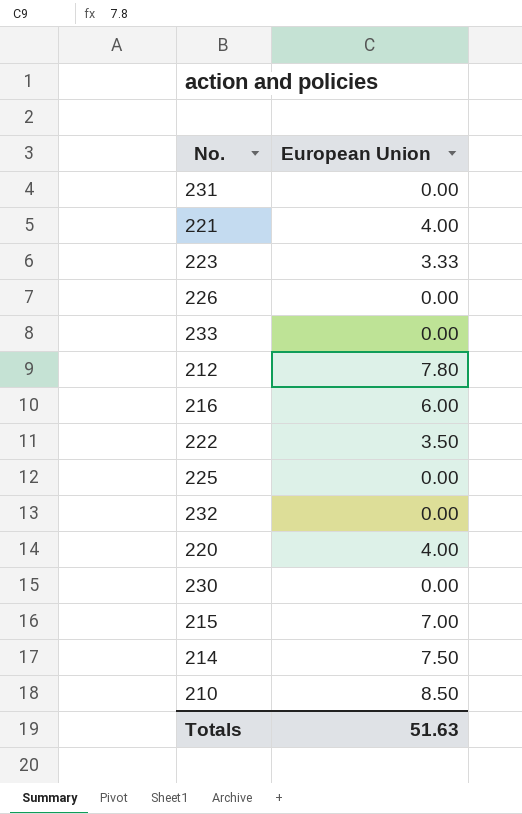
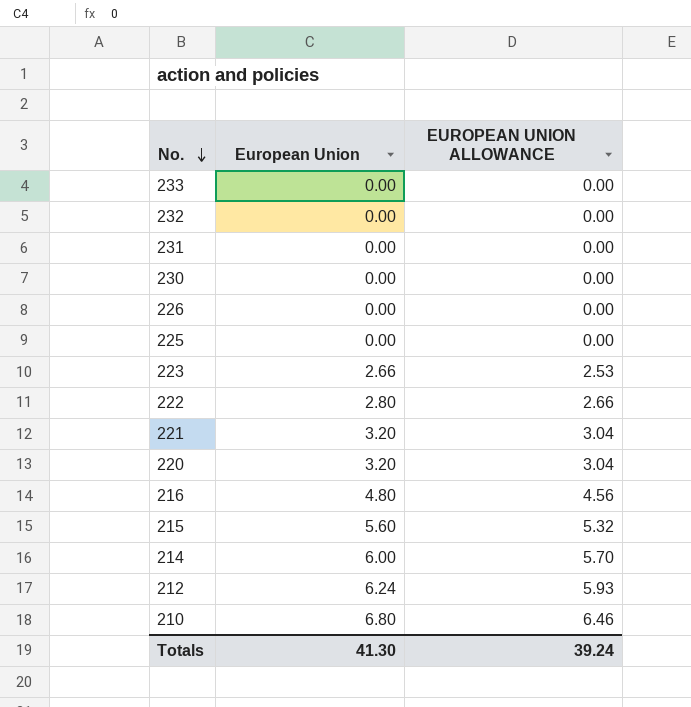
row order: none -> No. descending
column EUROPEAN UNION ALLOWANCE | formula: none -> [European Union] * 0.95
223 | European Union: 3.33 -> 2.66
222 | European Union: 3.50 -> 2.80
221 | European Union: 4.00 -> 3.20
220 | European Union: 4.00 -> 3.20
216 | European Union: 6.00 -> 4.80
215 | European Union: 7.00 -> 5.60
214 | European Union: 7.50 -> 6.00
212 | European Union: 7.80 -> 6.24
210 | European Union: 8.50 -> 6.80
Totals | European Union: 51.63 -> 41.30

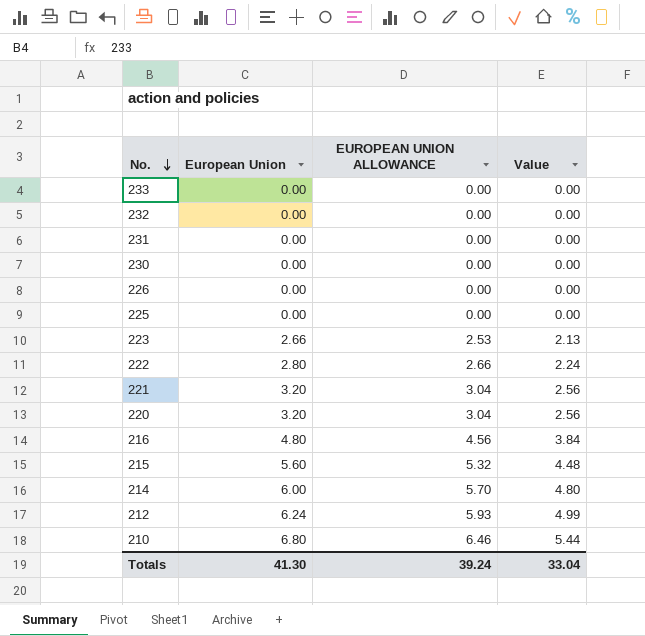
column Value | formula: none -> [European Union] * 0.8

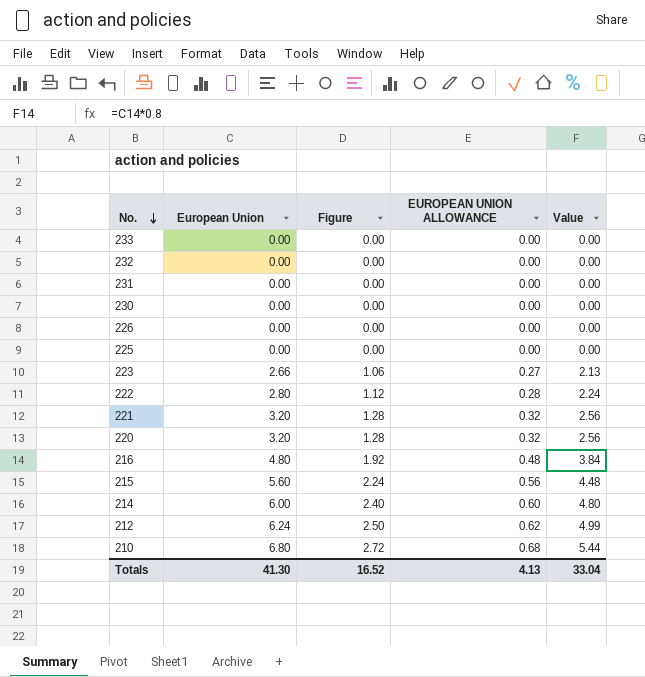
column Figure | formula: none -> [European Union] * 0.4
column EUROPEAN UNION ALLOWANCE | formula: [European Union] * 0.95 -> [European Union] * 0.1
Totals | EUROPEAN UNION ALLOWANCE: 39.24 -> 4.13

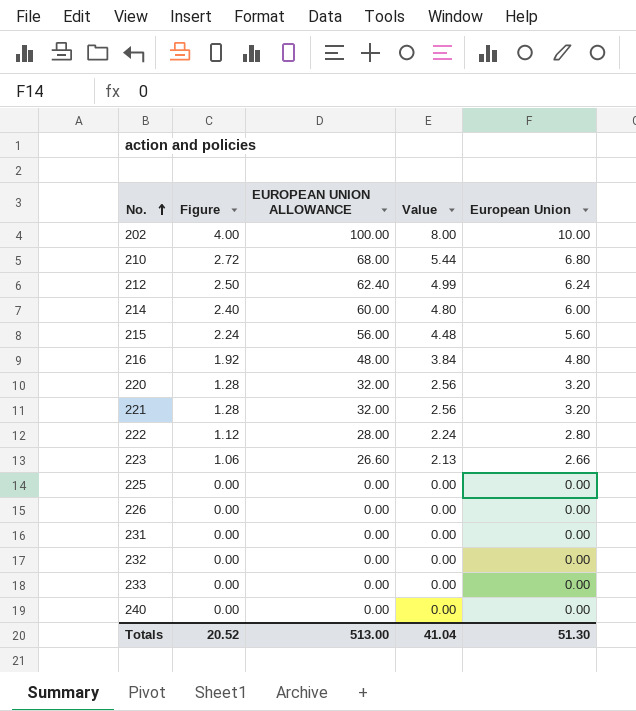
row order: No. descending -> No. ascending
column EUROPEAN UNION ALLOWANCE | formula: [European Union] * 0.1 -> [European Union] * 10
column European Union | position: 2 -> 5
row 230: 0.00 | 0.00 | 0.00 | 0.00 -> none
row 202: none -> 4.00 | 100.00 | 8.00 | 10.00
row 240: none -> 0.00 | 0.00 | 0.00 | 0.00
Totals | Figure: 16.52 -> 20.52
Totals | EUROPEAN UNION ALLOWANCE: 4.13 -> 513.00
Totals | Value: 33.04 -> 41.04
Totals | European Union: 41.30 -> 51.30

